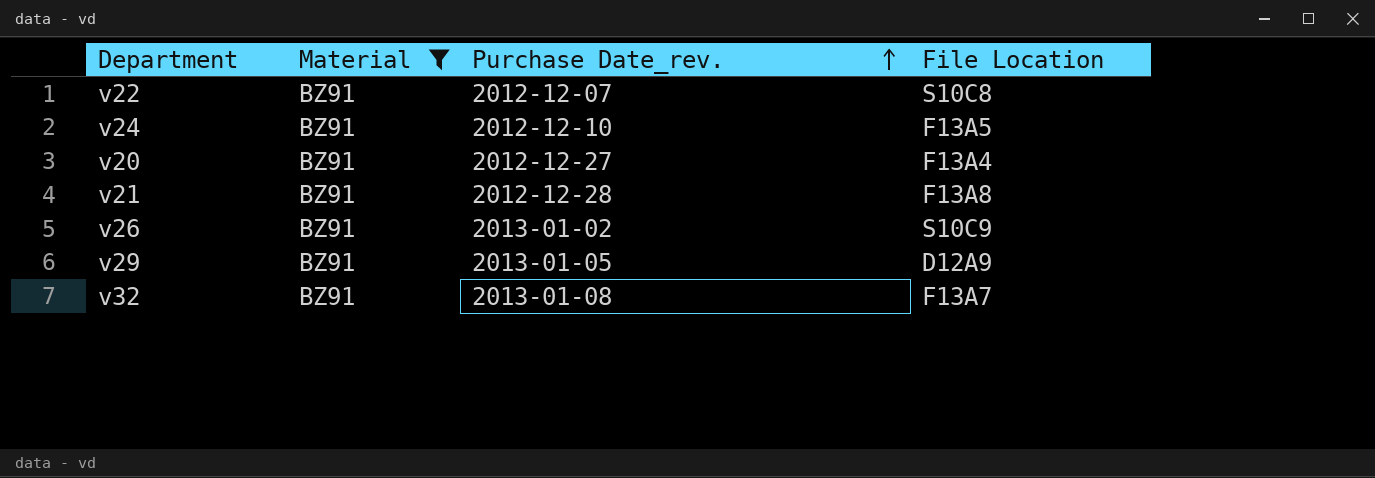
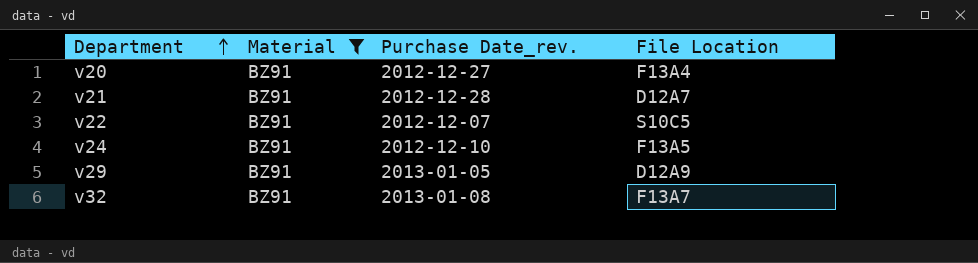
row order: Purchase Date_rev. ascending -> Department ascending
row v26: BZ91 | 2013-01-02 | S10C9 -> none
v21 | File Location: F13A8 -> D12A7
v22 | File Location: S10C8 -> S10C5

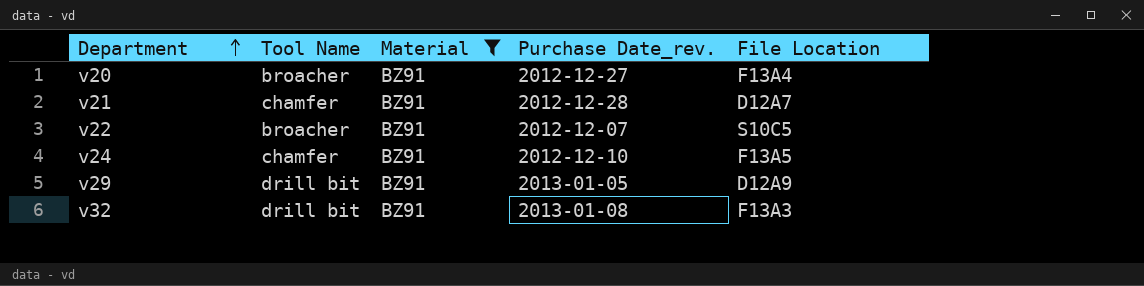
column Tool Name | position: none -> 2
v32 | File Location: F13A7 -> F13A3

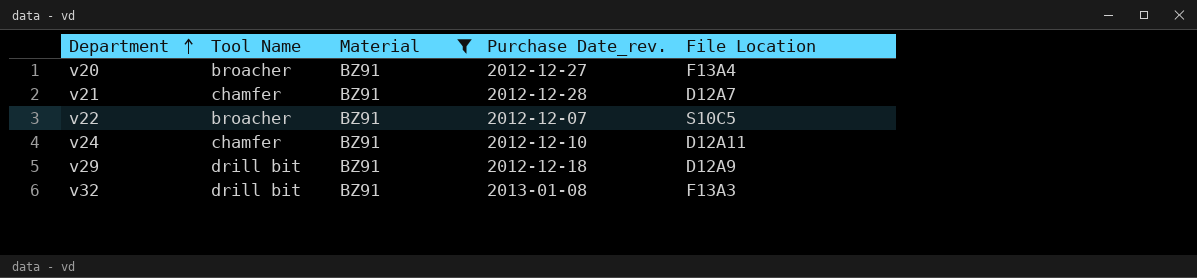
v24 | File Location: F13A5 -> D12A11
v29 | Purchase Date_rev.: 2013-01-05 -> 2012-12-18

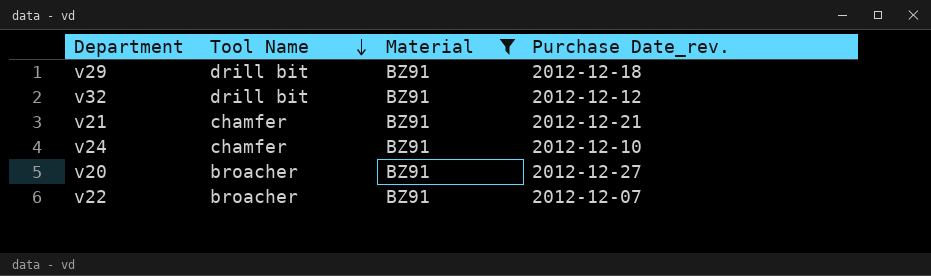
row order: Department ascending -> Tool Name descending
column File Location | position: 5 -> none
v32 | Purchase Date_rev.: 2013-01-08 -> 2012-12-12
v21 | Purchase Date_rev.: 2012-12-28 -> 2012-12-21

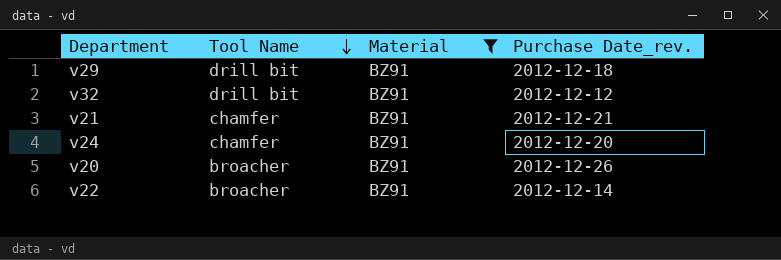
v24 | Purchase Date_rev.: 2012-12-10 -> 2012-12-20
v20 | Purchase Date_rev.: 2012-12-27 -> 2012-12-26
v22 | Purchase Date_rev.: 2012-12-07 -> 2012-12-14

